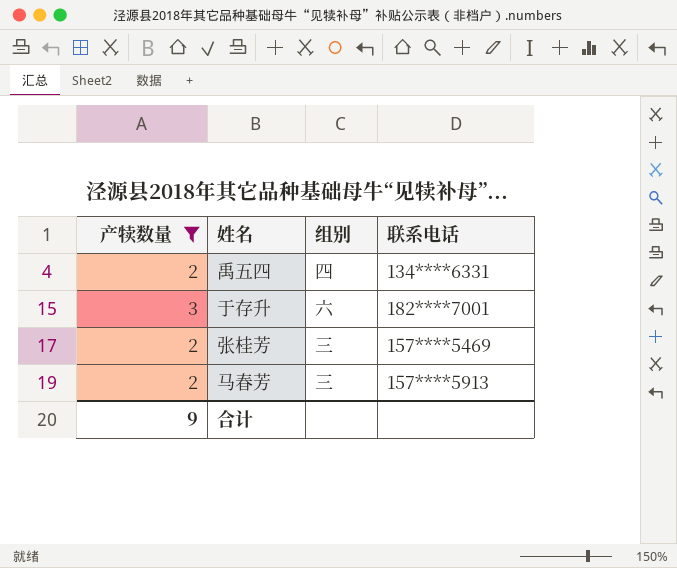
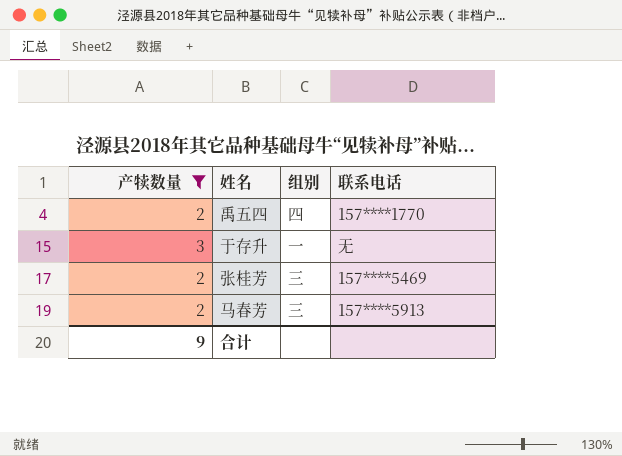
禹五四 | 联系电话: 134****6331 -> 157****1770
于存升 | 组别: 六 -> 一
于存升 | 联系电话: 182****7001 -> 无

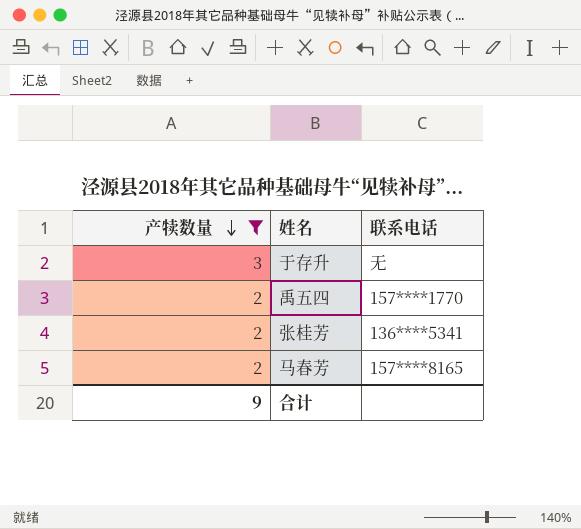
row order: none -> 产犊数量 descending
column 组别 | position: 3 -> none
张桂芳 | 联系电话: 157****5469 -> 136****5341
马春芳 | 联系电话: 157****5913 -> 157****8165

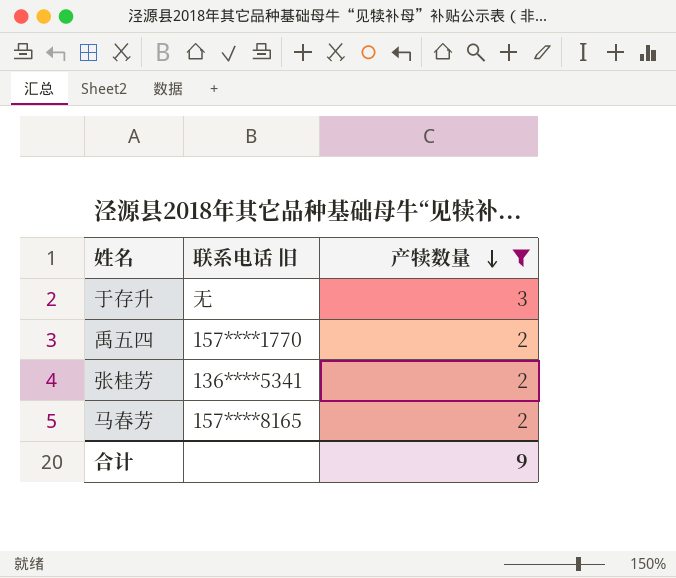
column name: 联系电话 -> 联系电话 旧
column 产犊数量 | position: 1 -> 3

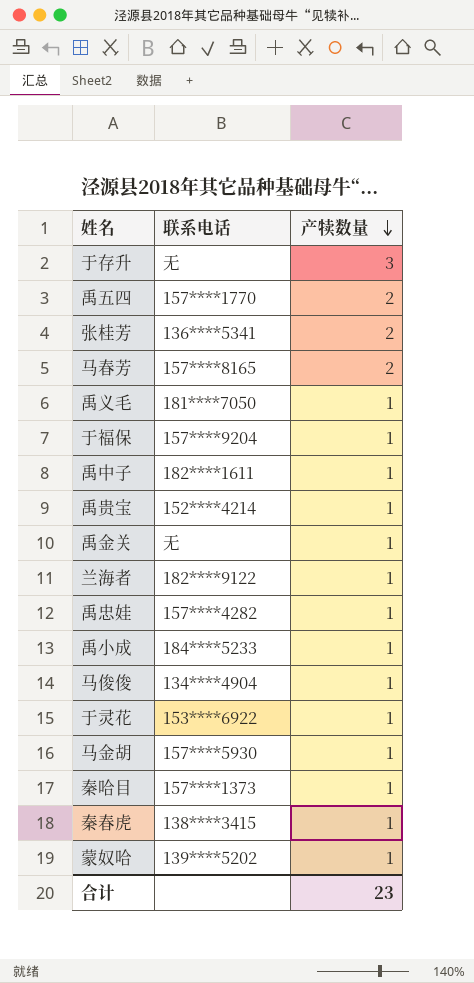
filter: 产犊数量 != 1 -> none
column name: 联系电话 旧 -> 联系电话
合计 | 产犊数量: 9 -> 23

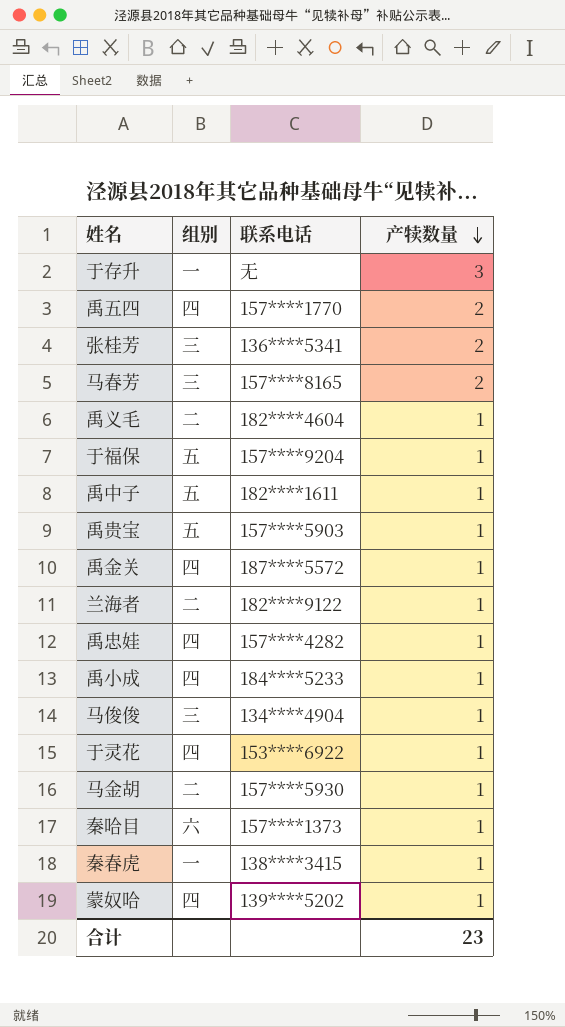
column 组别 | position: none -> 2
禹义毛 | 联系电话: 181****7050 -> 182****4604
禹贵宝 | 联系电话: 152****4214 -> 157****5903
禹金关 | 联系电话: 无 -> 187****5572

